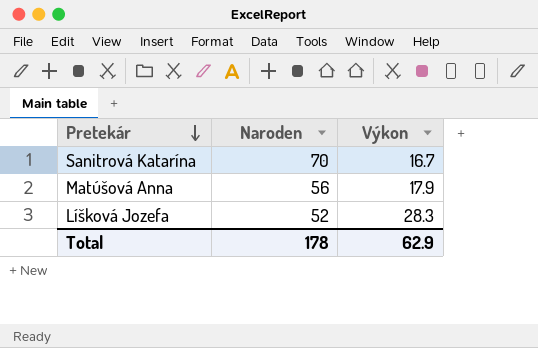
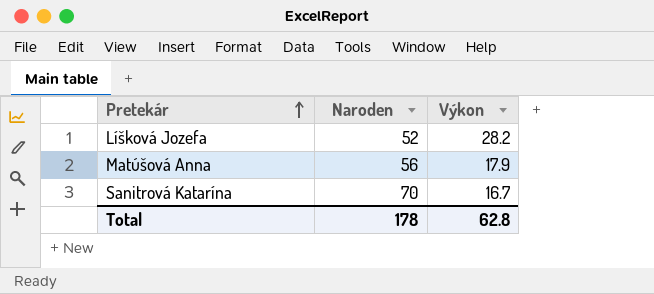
row order: Pretekár descending -> Pretekár ascending
Líšková Jozefa | Výkon: 28.3 -> 28.2
Total | Výkon: 62.9 -> 62.8

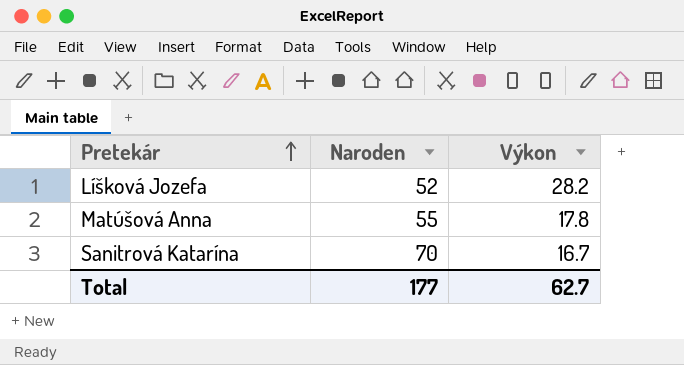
Matúšová Anna | Naroden: 56 -> 55
Matúšová Anna | Výkon: 17.9 -> 17.8
Total | Naroden: 178 -> 177
Total | Výkon: 62.8 -> 62.7

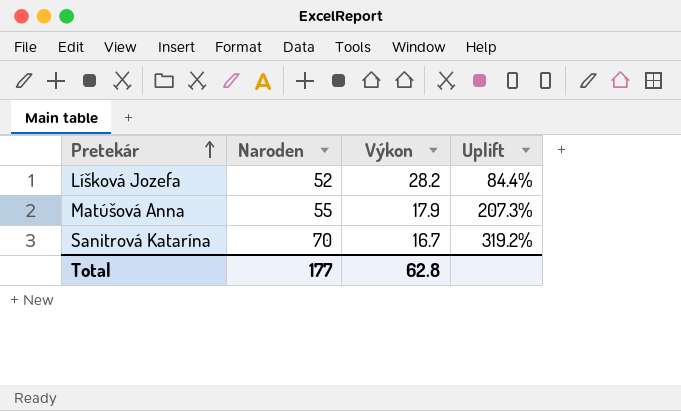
column Uplift | formula: none -> ([Naroden] - [Výkon]) / [Výkon]
Matúšová Anna | Výkon: 17.8 -> 17.9
Total | Výkon: 62.7 -> 62.8

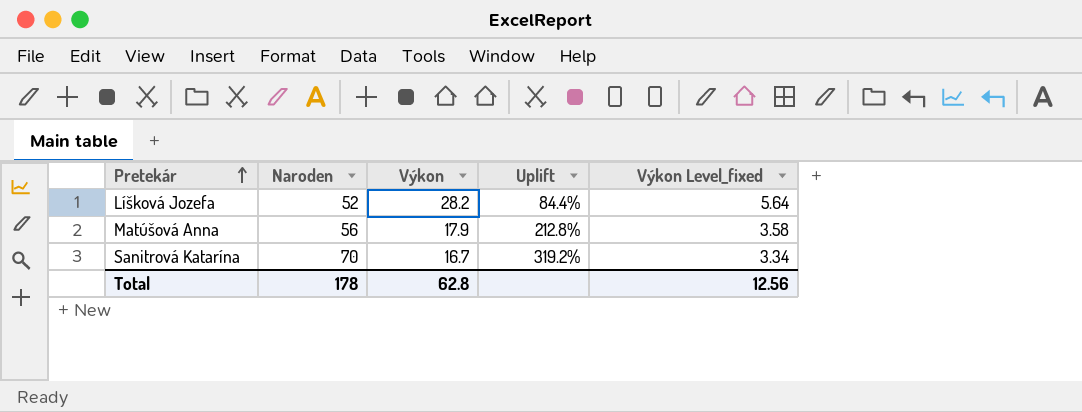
column Výkon Level_fixed | formula: none -> [Výkon] * 0.2
Matúšová Anna | Naroden: 55 -> 56
Matúšová Anna | Uplift: 207.3% -> 212.8%
Total | Naroden: 177 -> 178

